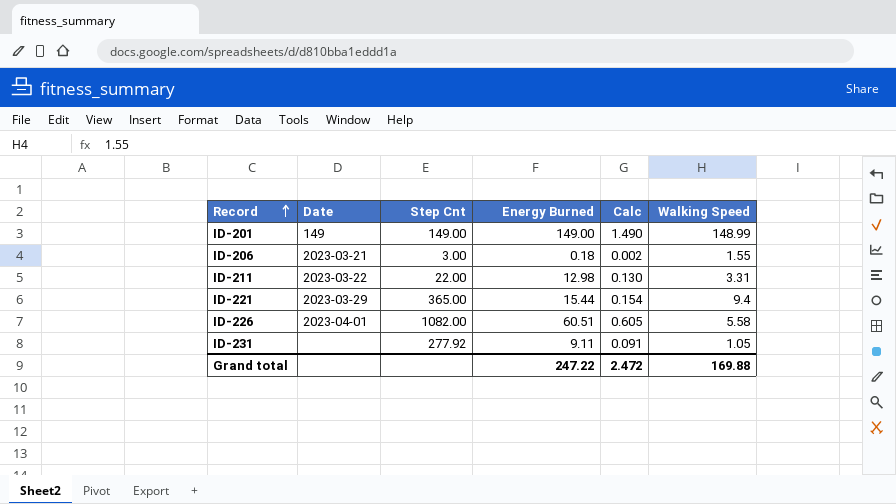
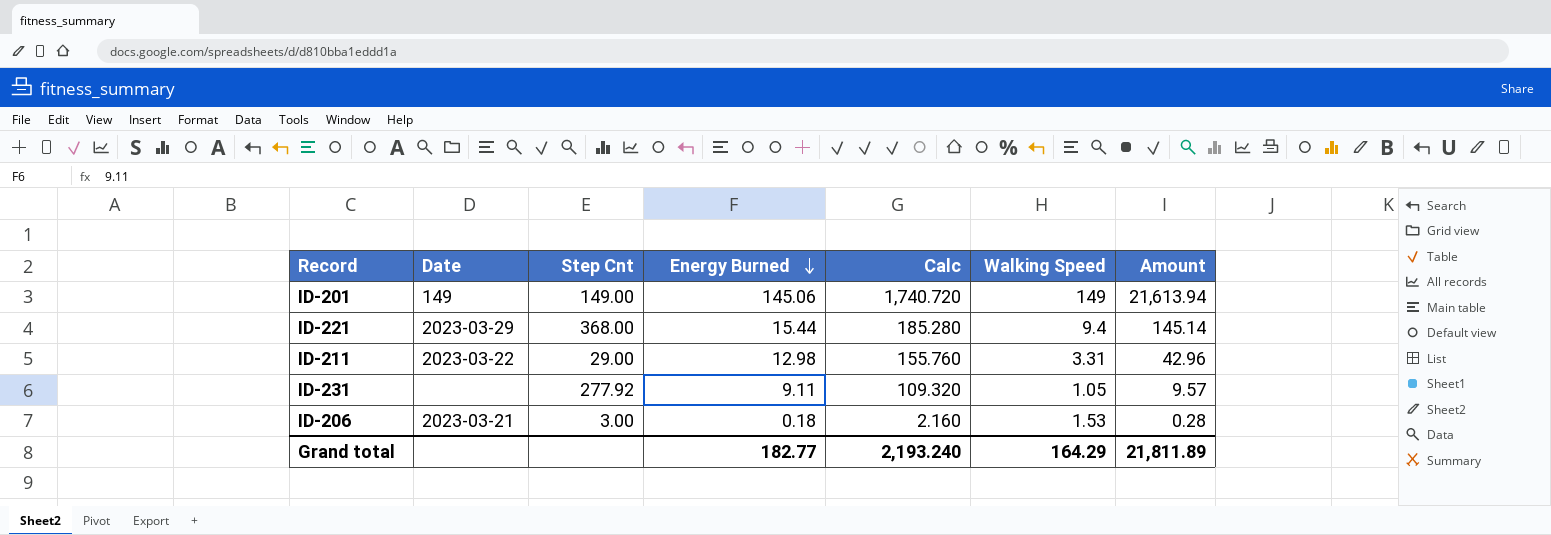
row order: Record ascending -> Energy Burned descending
column Calc | formula: [Energy Burned] * 0.01 -> [Energy Burned] * 12
column Amount | formula: none -> [Energy Burned] * [Walking Speed]
row ID-226: 2023-04-01 | 1082.00 | 60.51 | 0.605 | 5.58 -> none
ID-201 | Energy Burned: 149.00 -> 145.06
ID-201 | Walking Speed: 148.99 -> 149
ID-221 | Step Cnt: 365.00 -> 368.00
ID-211 | Step Cnt: 22.00 -> 29.00
ID-206 | Walking Speed: 1.55 -> 1.53
Grand total | Energy Burned: 247.22 -> 182.77
Grand total | Calc: 2.472 -> 2,193.240
Grand total | Walking Speed: 169.88 -> 164.29

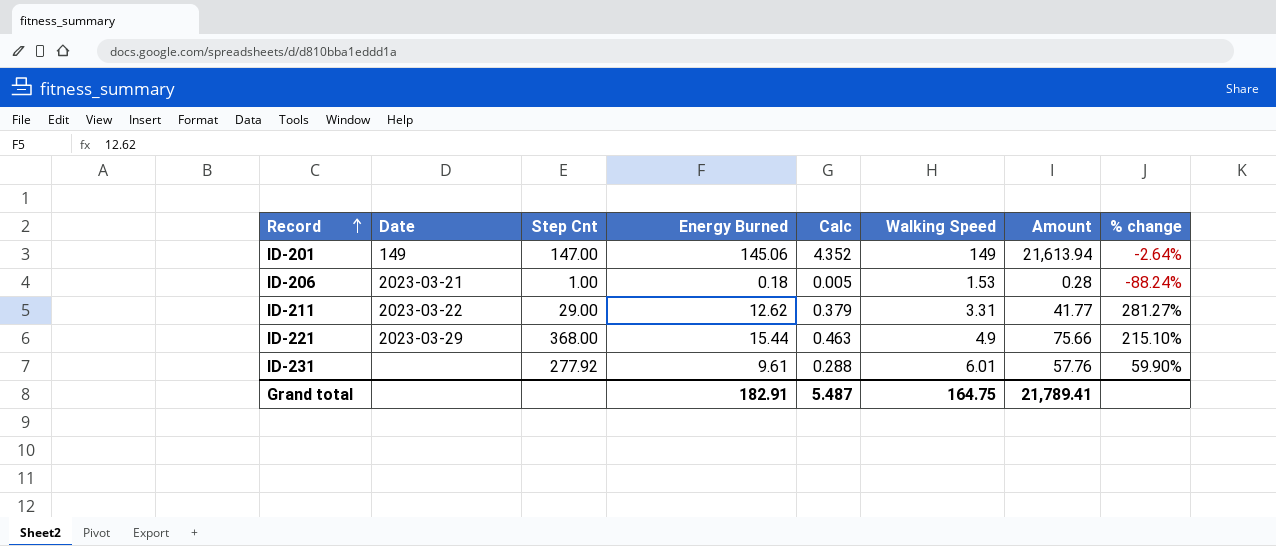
row order: Energy Burned descending -> Record ascending
column Calc | formula: [Energy Burned] * 12 -> [Energy Burned] * 0.03
column % change | formula: none -> ([Energy Burned] - [Walking Speed]) / [Walking Speed]
ID-201 | Step Cnt: 149.00 -> 147.00
ID-206 | Step Cnt: 3.00 -> 1.00
ID-211 | Energy Burned: 12.98 -> 12.62
ID-211 | Amount: 42.96 -> 41.77
ID-221 | Walking Speed: 9.4 -> 4.9
ID-221 | Amount: 145.14 -> 75.66
ID-231 | Energy Burned: 9.11 -> 9.61
ID-231 | Walking Speed: 1.05 -> 6.01
ID-231 | Amount: 9.57 -> 57.76
Grand total | Energy Burned: 182.77 -> 182.91
Grand total | Calc: 2,193.240 -> 5.487
Grand total | Walking Speed: 164.29 -> 164.75
Grand total | Amount: 21,811.89 -> 21,789.41

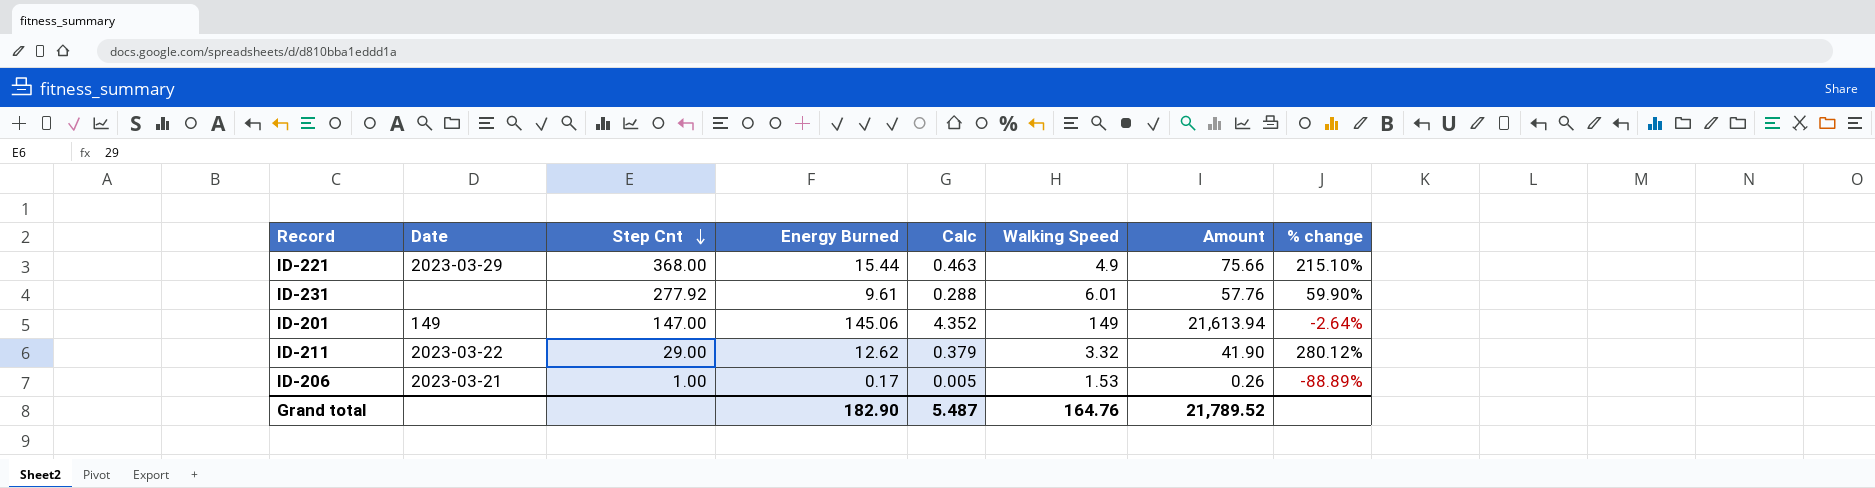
row order: Record ascending -> Step Cnt descending
ID-211 | Walking Speed: 3.31 -> 3.32
ID-211 | Amount: 41.77 -> 41.90
ID-211 | % change: 281.27% -> 280.12%
ID-206 | Energy Burned: 0.18 -> 0.17
ID-206 | Amount: 0.28 -> 0.26
ID-206 | % change: -88.24% -> -88.89%
Grand total | Energy Burned: 182.91 -> 182.90
Grand total | Walking Speed: 164.75 -> 164.76
Grand total | Amount: 21,789.41 -> 21,789.52

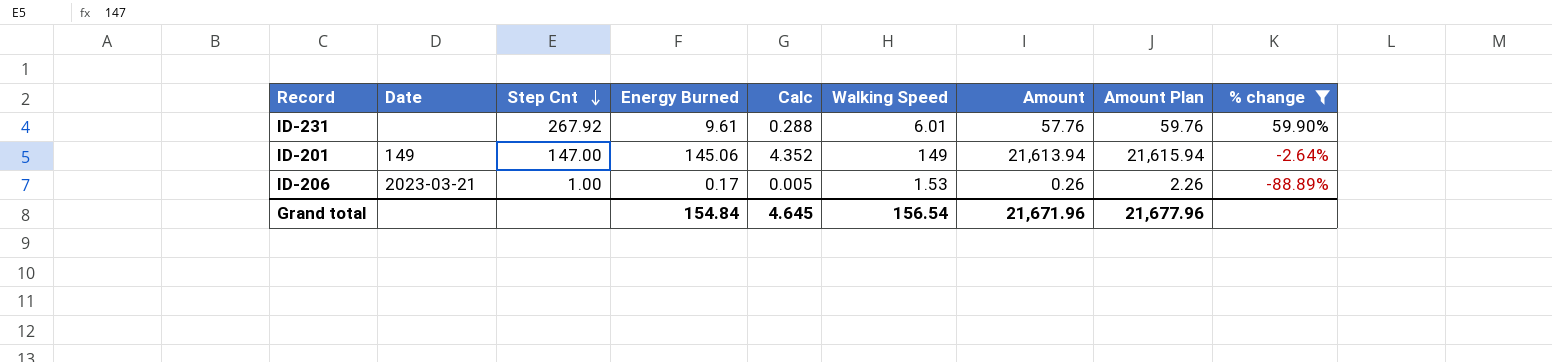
filter: none -> % change <= 59.90%
column Amount Plan | formula: none -> [Amount] + 2
ID-231 | Step Cnt: 277.92 -> 267.92
Grand total | Energy Burned: 182.90 -> 154.84
Grand total | Calc: 5.487 -> 4.645
Grand total | Walking Speed: 164.76 -> 156.54
Grand total | Amount: 21,789.52 -> 21,671.96

